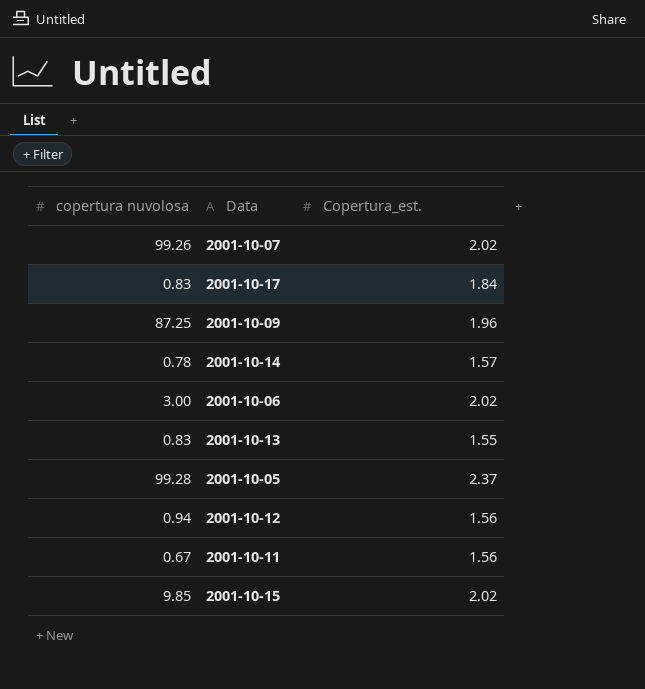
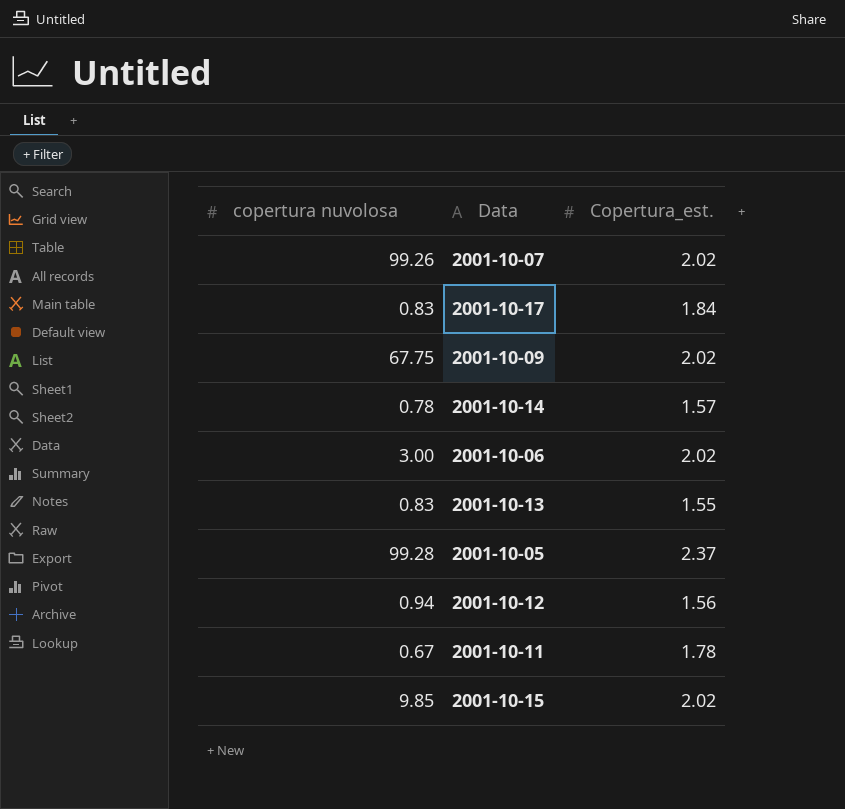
2001-10-09 | copertura nuvolosa: 87.25 -> 67.75
2001-10-09 | Copertura_est.: 1.96 -> 2.02
2001-10-11 | Copertura_est.: 1.56 -> 1.78

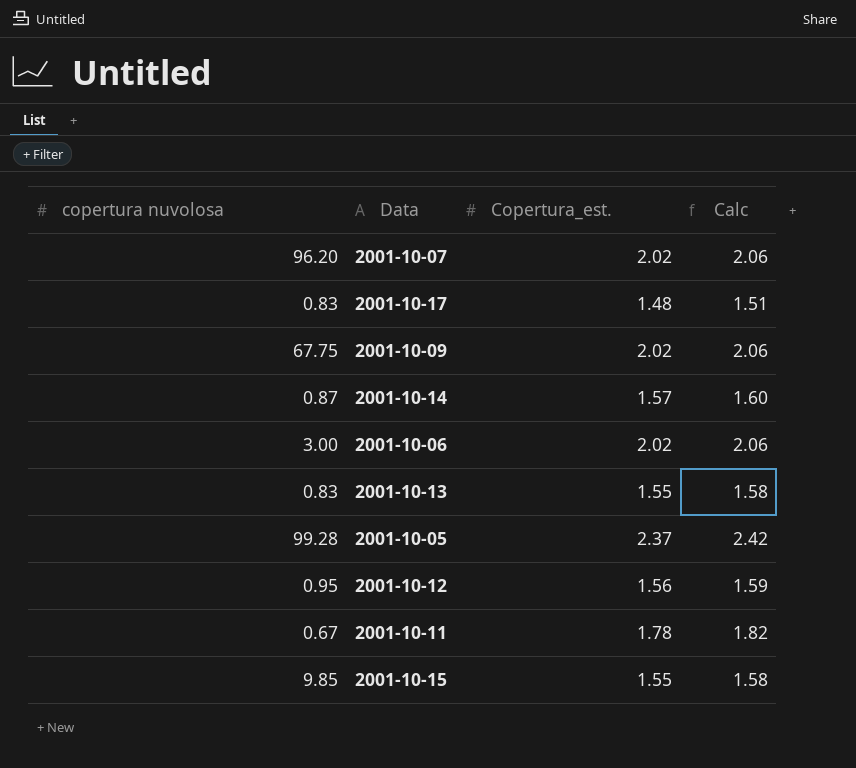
column Calc | formula: none -> [Copertura_est.] * 1.02
2001-10-07 | copertura nuvolosa: 99.26 -> 96.20
2001-10-17 | Copertura_est.: 1.84 -> 1.48
2001-10-14 | copertura nuvolosa: 0.78 -> 0.87
2001-10-12 | copertura nuvolosa: 0.94 -> 0.95
2001-10-15 | Copertura_est.: 2.02 -> 1.55

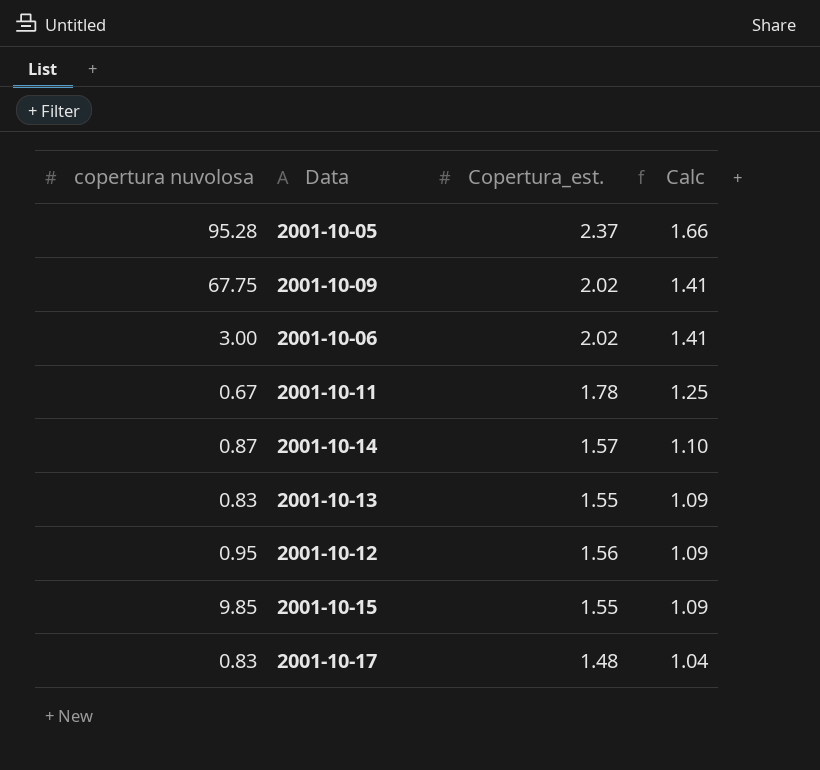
row order: none -> Calc descending
column Calc | formula: [Copertura_est.] * 1.02 -> [Copertura_est.] * 0.7
row 2001-10-07: 96.20 | 2.02 | 2.06 -> none
2001-10-05 | copertura nuvolosa: 99.28 -> 95.28

